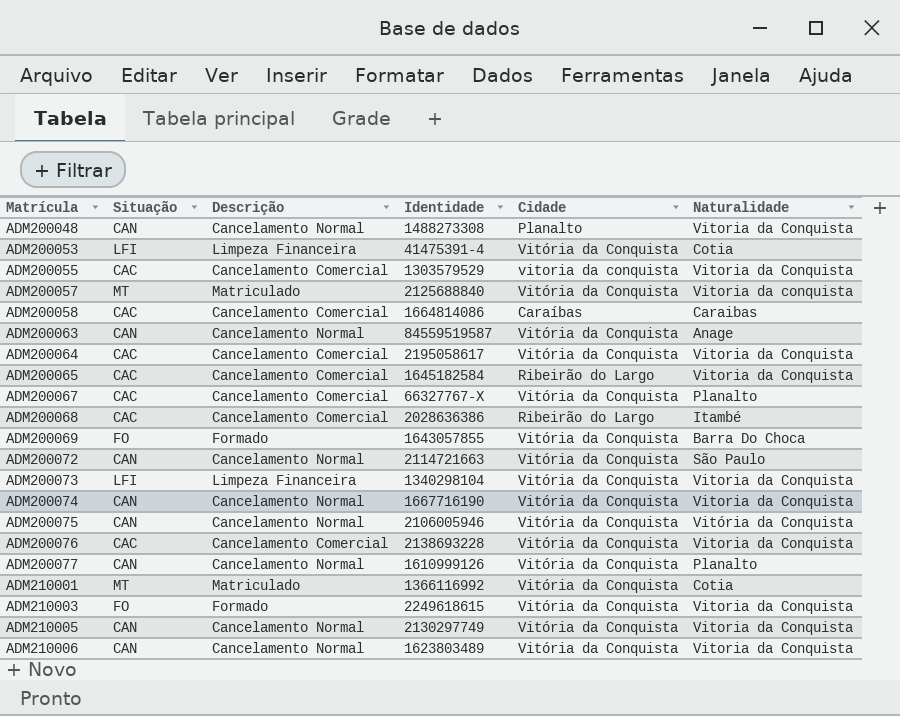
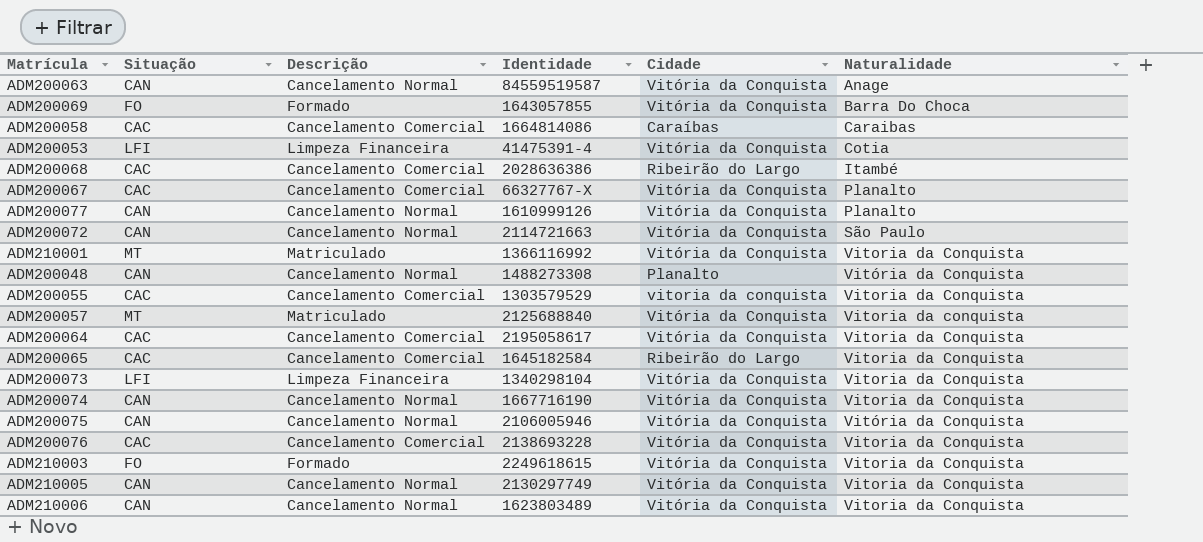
row order: Matrícula ascending -> Naturalidade ascending
ADM210001 | Naturalidade: Cotia -> Vitoria da Conquista
ADM200048 | Naturalidade: Vitoria da Conquista -> Vitória da Conquista

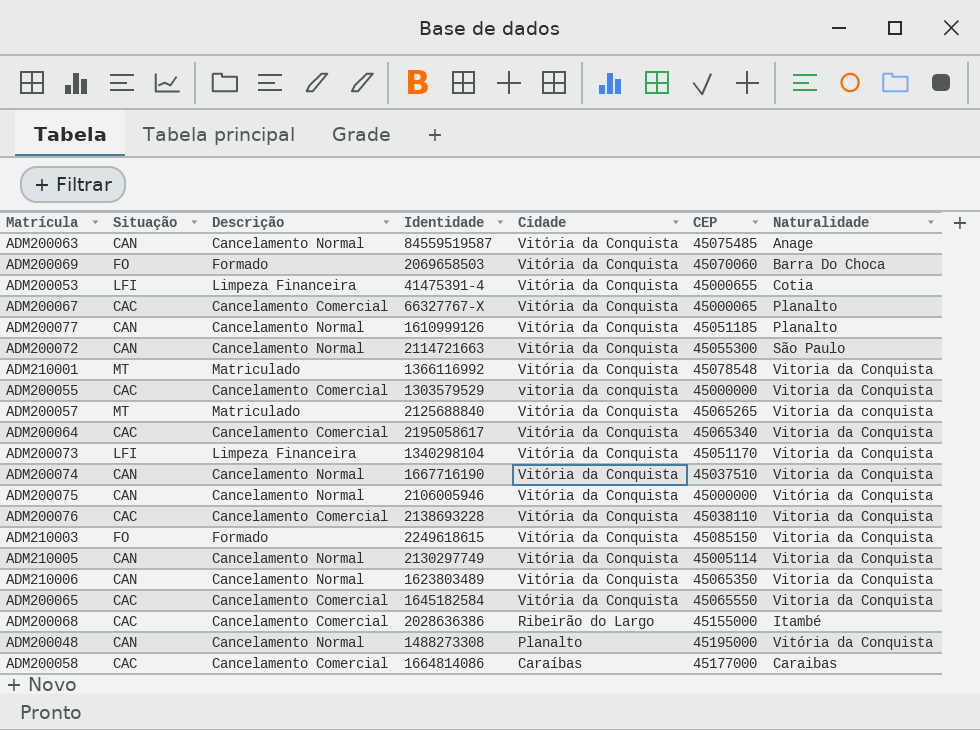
row order: Naturalidade ascending -> Cidade descending
column CEP | position: none -> 6
ADM200069 | Identidade: 1643057855 -> 2069658503
ADM200065 | Cidade: Ribeirão do Largo -> Vitória da Conquista

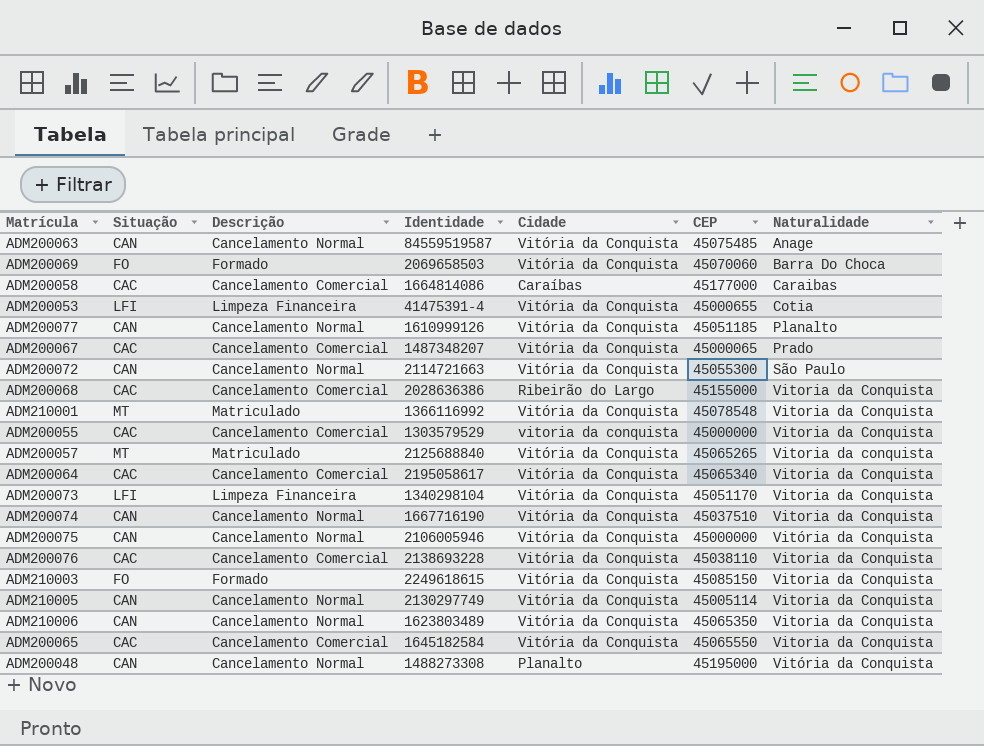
row order: Cidade descending -> Naturalidade ascending
ADM200067 | Identidade: 66327767-X -> 1487348207
ADM200067 | Naturalidade: Planalto -> Prado
ADM200068 | Naturalidade: Itambé -> Vitoria da Conquista

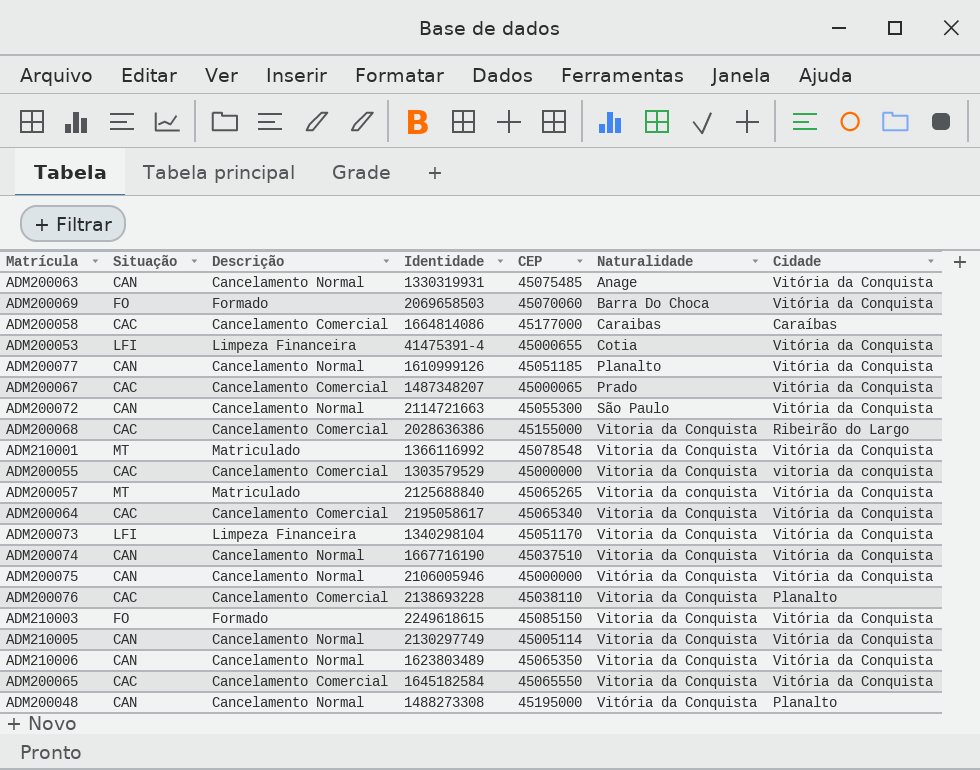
column Cidade | position: 5 -> 7
ADM200063 | Identidade: 84559519587 -> 1330319931
ADM200076 | Cidade: Vitória da Conquista -> Planalto

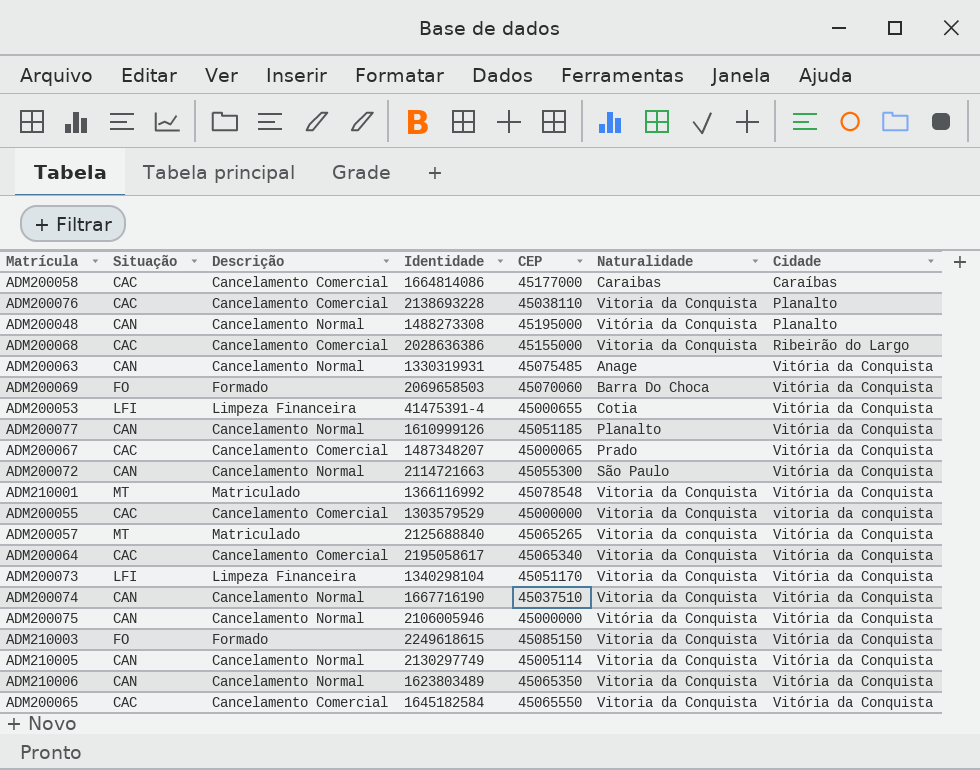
row order: Naturalidade ascending -> Cidade ascending

